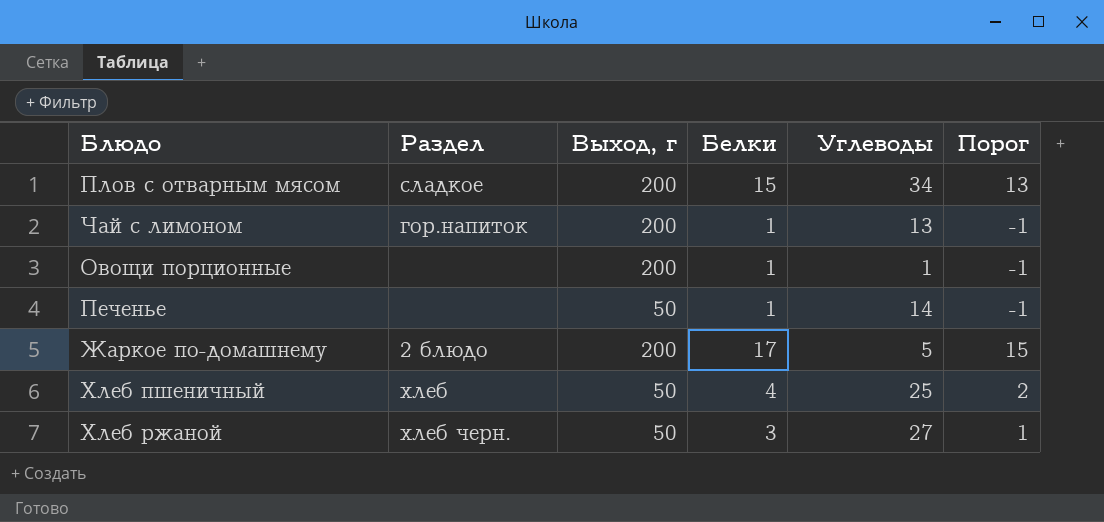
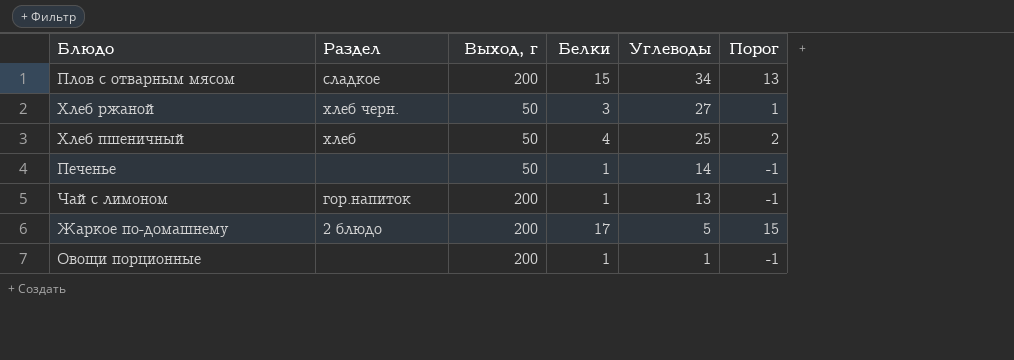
row order: none -> Углеводы descending

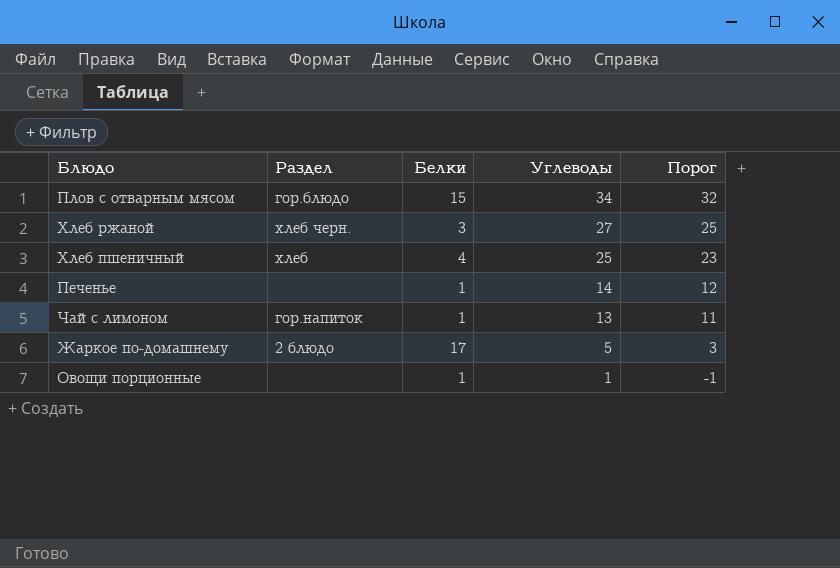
column Выход, г | position: 3 -> none
column Порог | formula: [Белки] - 2 -> [Углеводы] - 2
Плов с отварным мясом | Раздел: сладкое -> гор.блюдо

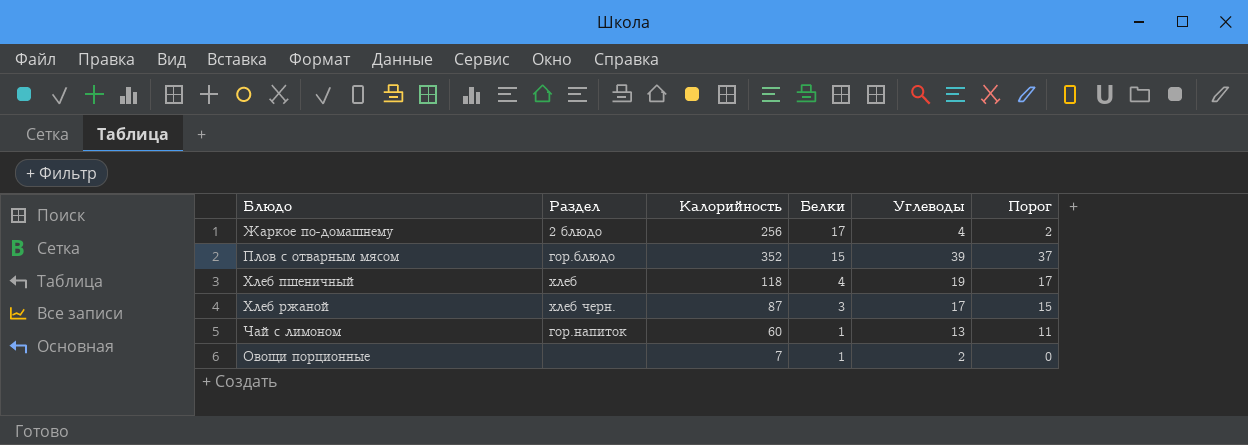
row order: Углеводы descending -> Белки descending
column Калорийность | position: none -> 3
row Печенье: none | 1 | 14 | 12 -> none
Жаркое по-домашнему | Углеводы: 5 -> 4
Жаркое по-домашнему | Порог: 3 -> 2
Плов с отварным мясом | Углеводы: 34 -> 39
Плов с отварным мясом | Порог: 32 -> 37
Хлеб пшеничный | Углеводы: 25 -> 19
Хлеб пшеничный | Порог: 23 -> 17
Хлеб ржаной | Углеводы: 27 -> 17
Хлеб ржаной | Порог: 25 -> 15
Овощи порционные | Углеводы: 1 -> 2
Овощи порционные | Порог: -1 -> 0

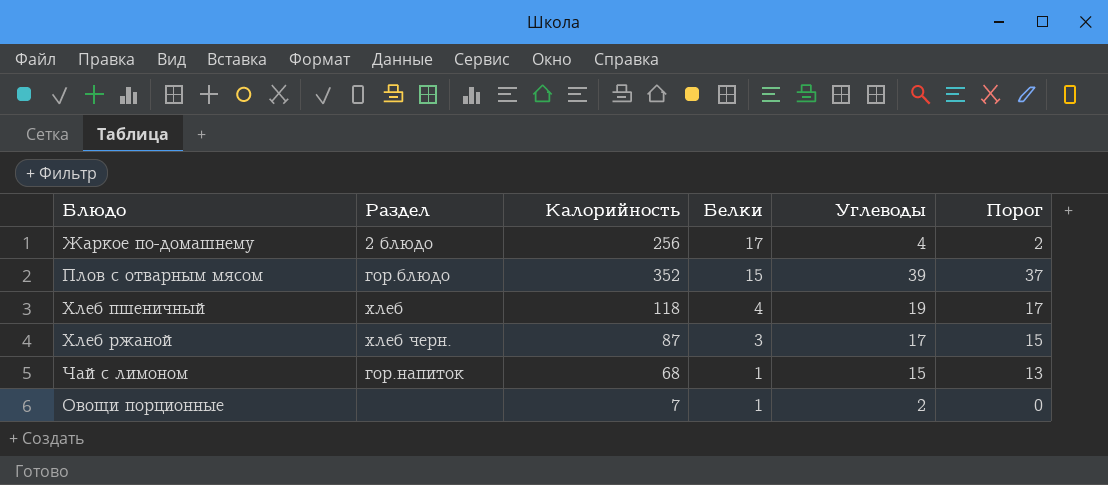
Чай с лимоном | Калорийность: 60 -> 68
Чай с лимоном | Углеводы: 13 -> 15
Чай с лимоном | Порог: 11 -> 13

